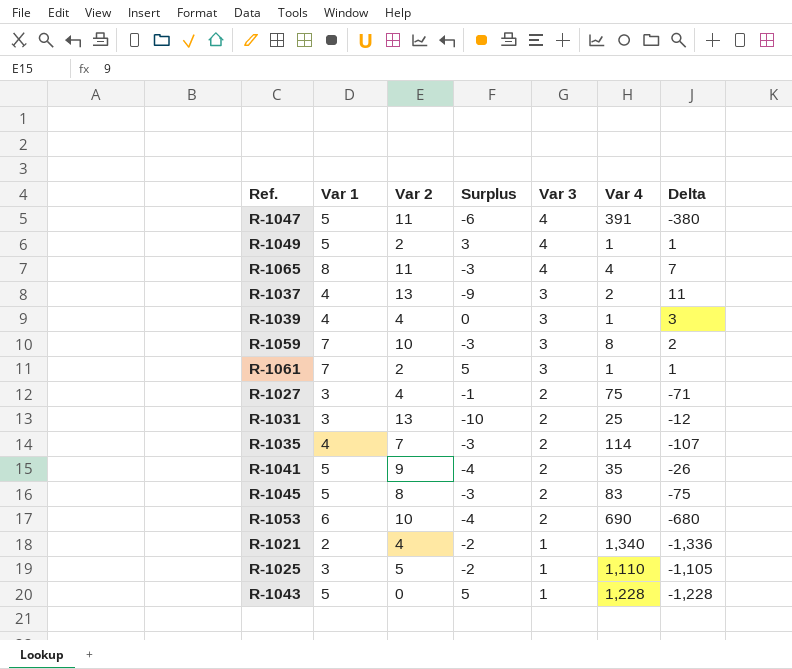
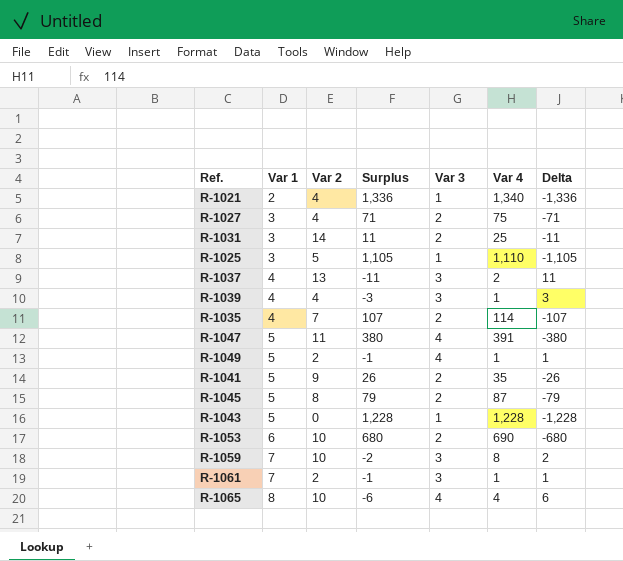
row order: Var 3 descending -> Var 1 ascending
column Surplus | formula: [Var 1] - [Var 2] -> [Var 4] - [Var 2]
R-1031 | Var 2: 13 -> 14
R-1031 | Delta: -12 -> -11
R-1045 | Var 4: 83 -> 87
R-1045 | Delta: -75 -> -79
R-1065 | Var 2: 11 -> 10
R-1065 | Delta: 7 -> 6

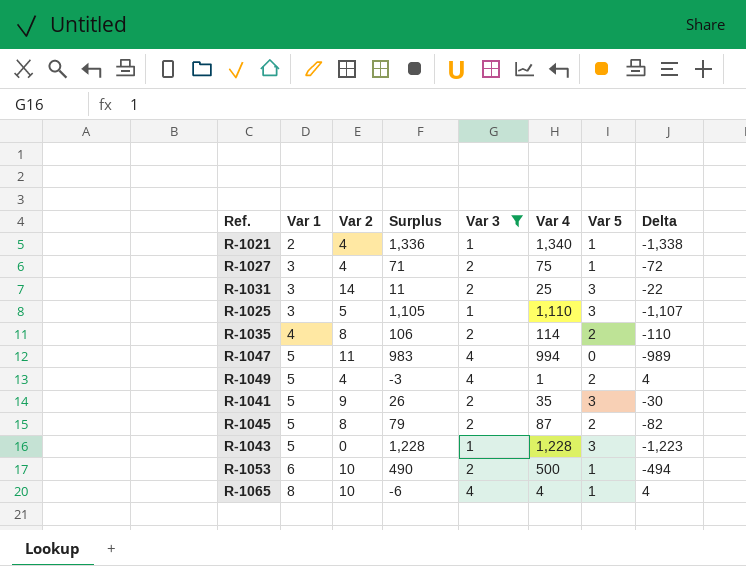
filter: none -> Var 3 != 3
column Var 5 | position: none -> 7
column Delta | formula: [Var 2] - [Var 4] -> [Var 1] - [Var 4]
R-1035 | Var 2: 7 -> 8
R-1035 | Surplus: 107 -> 106
R-1047 | Surplus: 380 -> 983
R-1047 | Var 4: 391 -> 994
R-1049 | Var 2: 2 -> 4
R-1049 | Surplus: -1 -> -3
R-1053 | Surplus: 680 -> 490
R-1053 | Var 4: 690 -> 500

